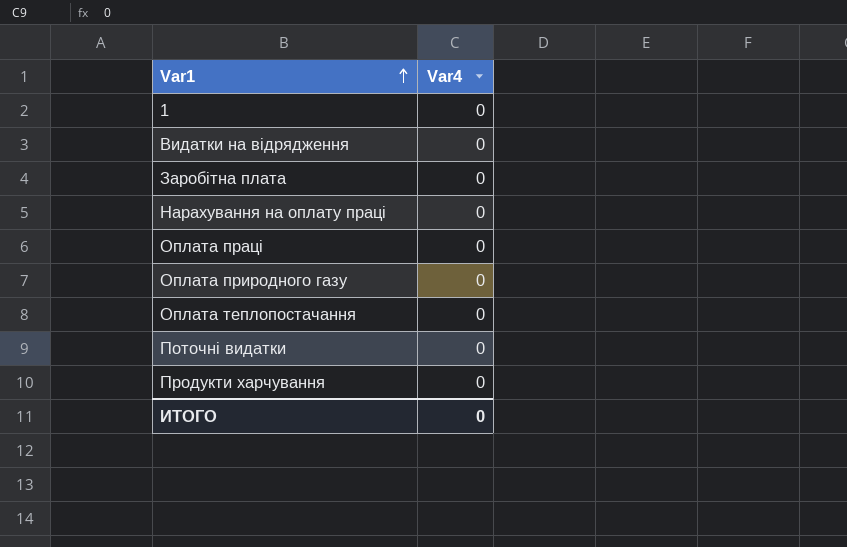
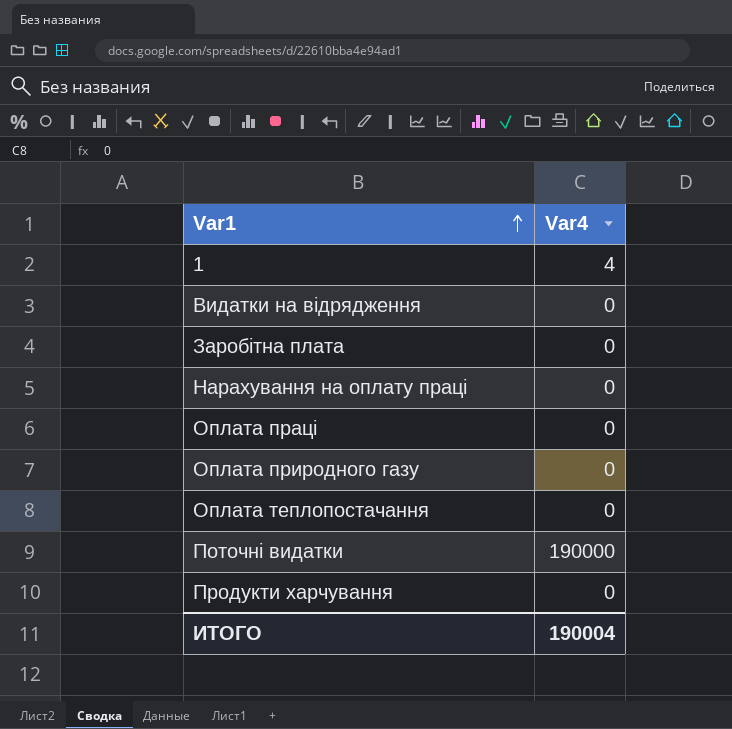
1 | Var4: 0 -> 4
Поточні видатки | Var4: 0 -> 190000
ИТОГО | Var4: 0 -> 190004

